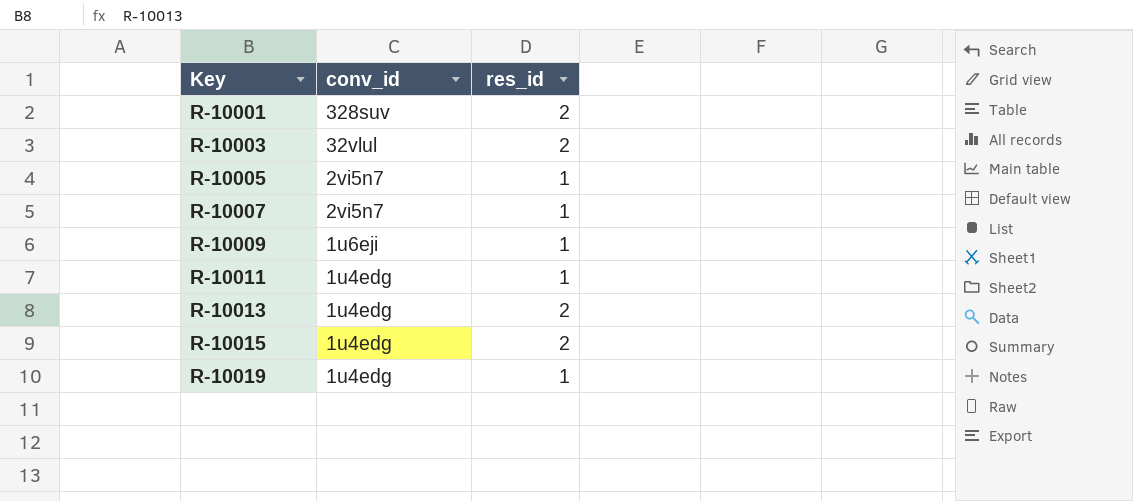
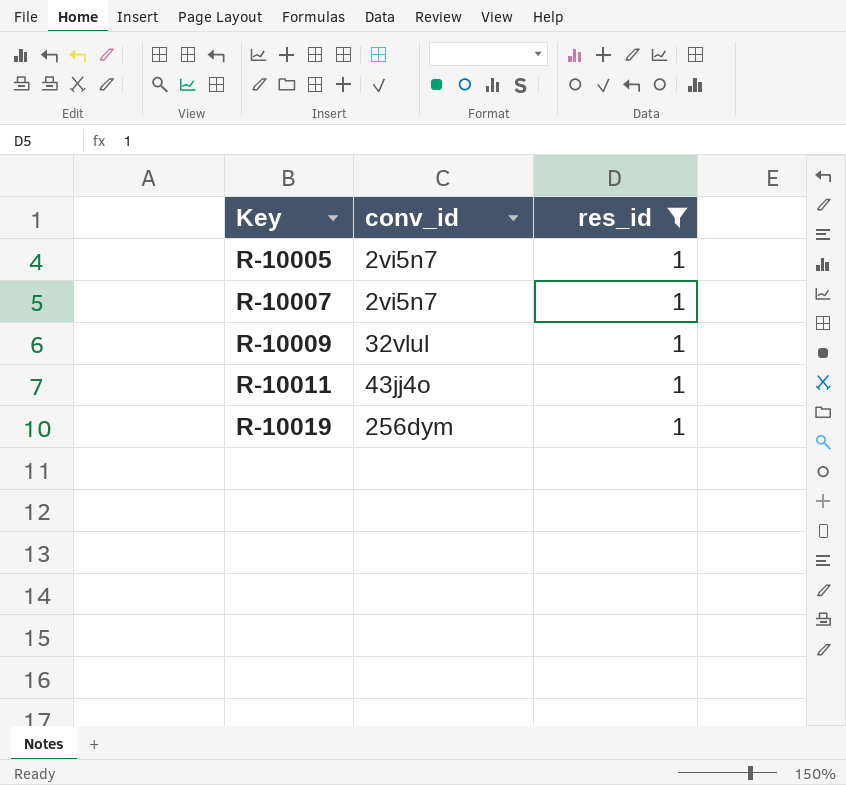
filter: none -> res_id = 1
R-10009 | conv_id: 1u6eji -> 32vlul
R-10011 | conv_id: 1u4edg -> 43jj4o
R-10019 | conv_id: 1u4edg -> 256dym

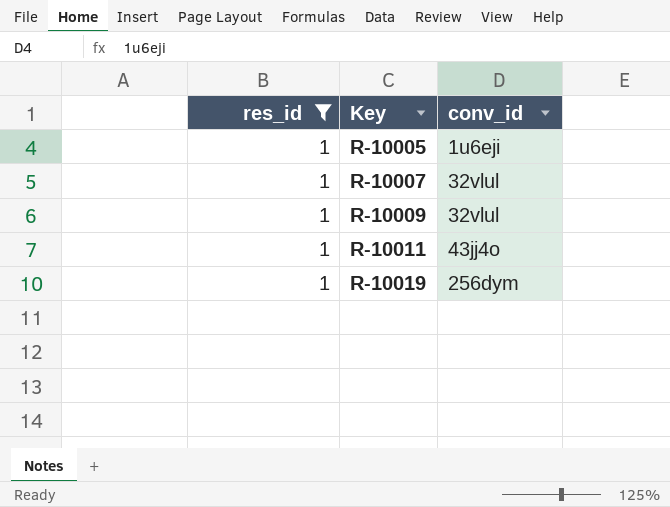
column res_id | position: 3 -> 1
R-10005 | conv_id: 2vi5n7 -> 1u6eji
R-10007 | conv_id: 2vi5n7 -> 32vlul

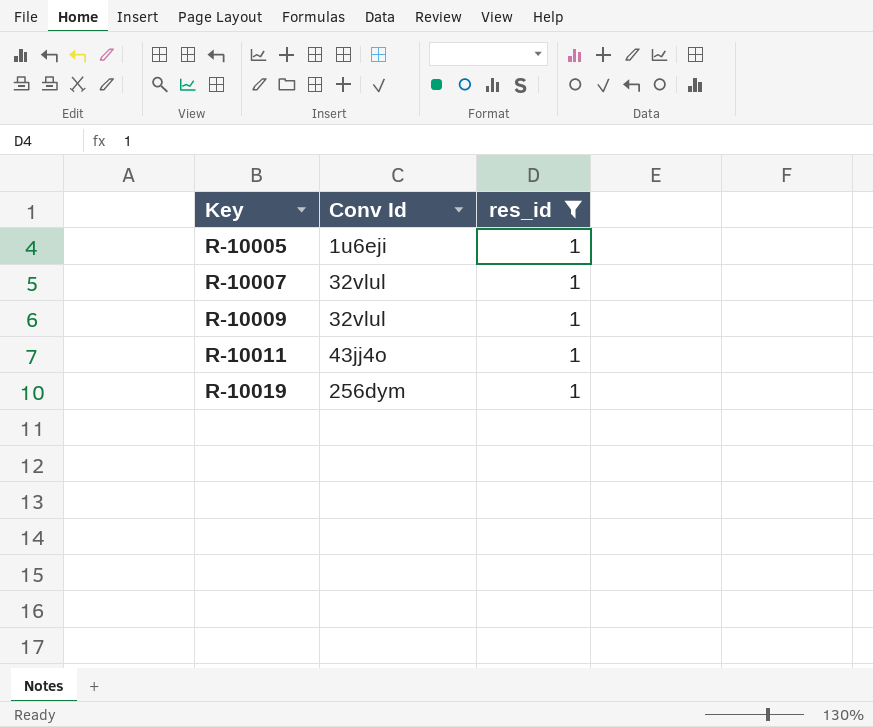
column name: conv_id -> Conv Id
column res_id | position: 1 -> 3

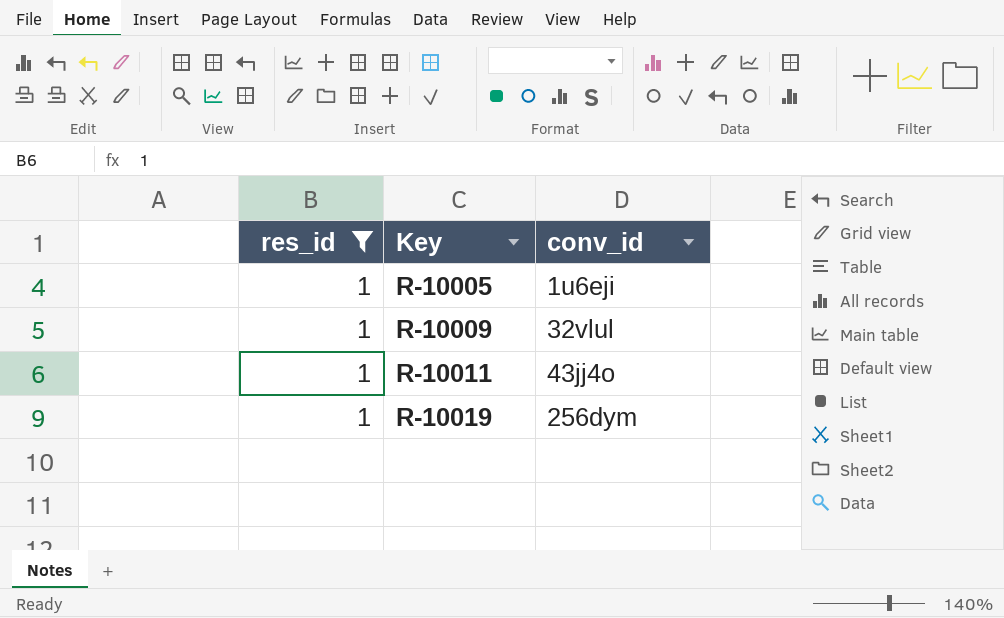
column res_id | position: 3 -> 1
column name: Conv Id -> conv_id
row R-10007: 32vlul | 1 -> none

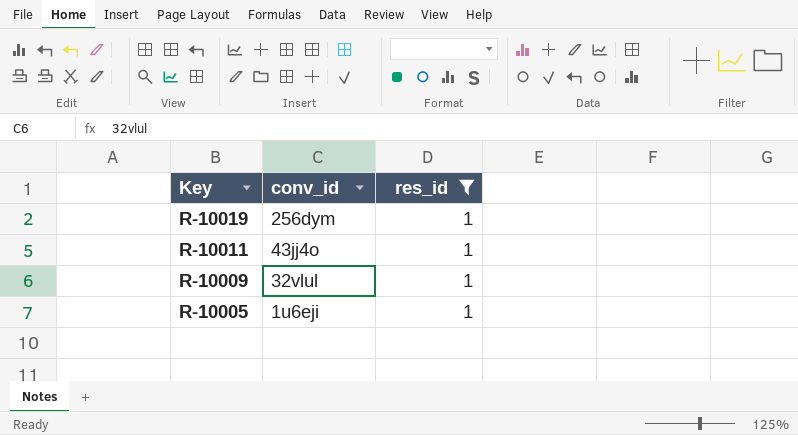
row order: Key ascending -> Key descending
column res_id | position: 1 -> 3

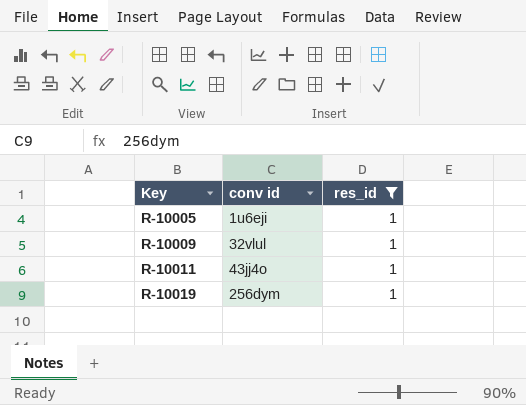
row order: Key descending -> Key ascending
column name: conv_id -> conv id

